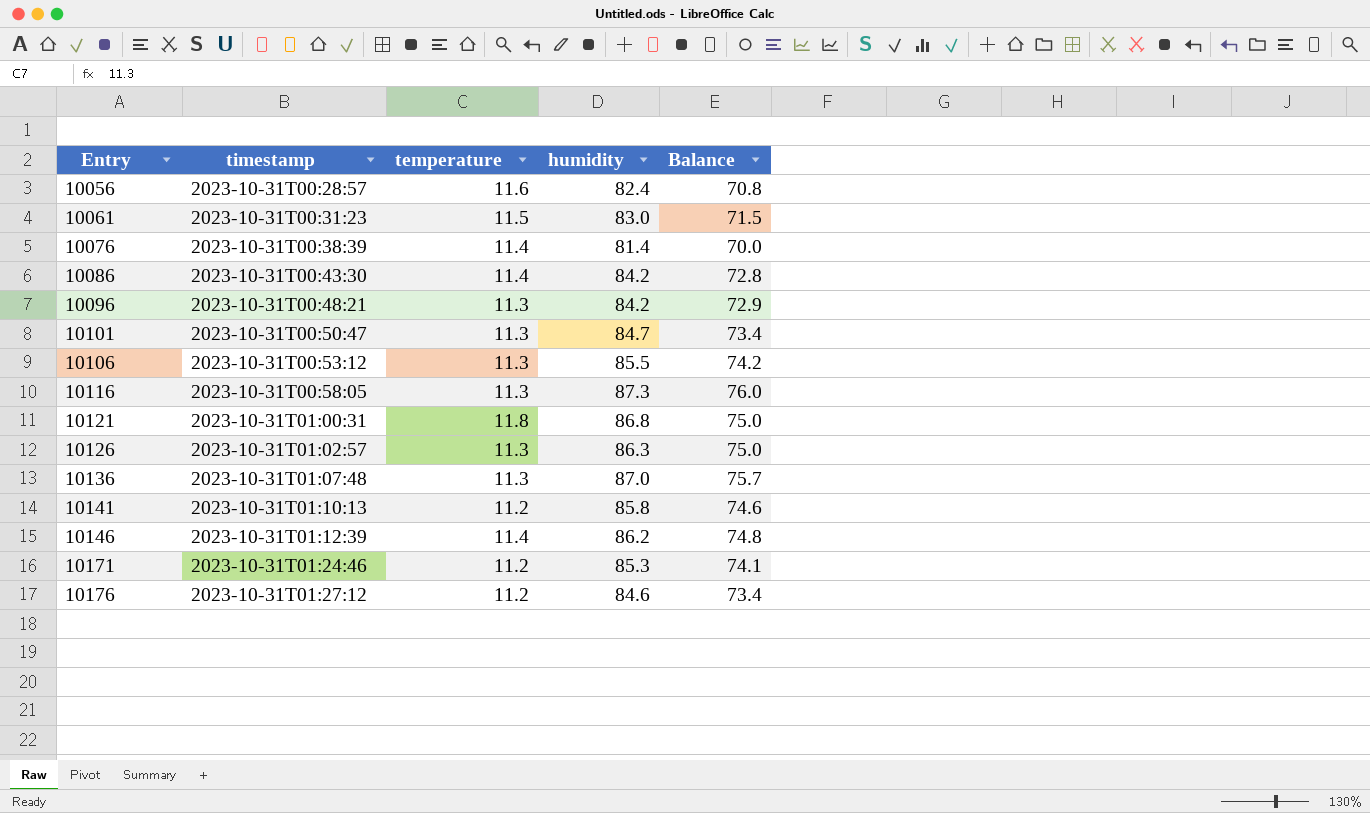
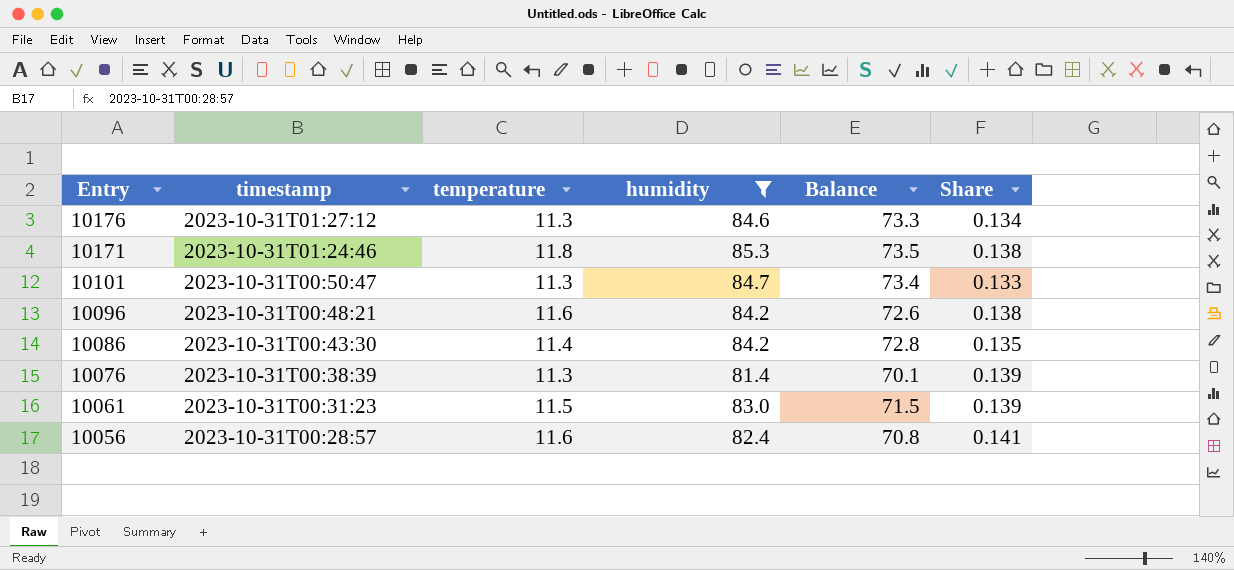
filter: none -> humidity <= 85.3
row order: Entry ascending -> Entry descending
column Share | formula: none -> [temperature] / [humidity]
10176 | temperature: 11.2 -> 11.3
10176 | Balance: 73.4 -> 73.3
10171 | temperature: 11.2 -> 11.8
10171 | Balance: 74.1 -> 73.5
10096 | temperature: 11.3 -> 11.6
10096 | Balance: 72.9 -> 72.6
10076 | temperature: 11.4 -> 11.3
10076 | Balance: 70.0 -> 70.1

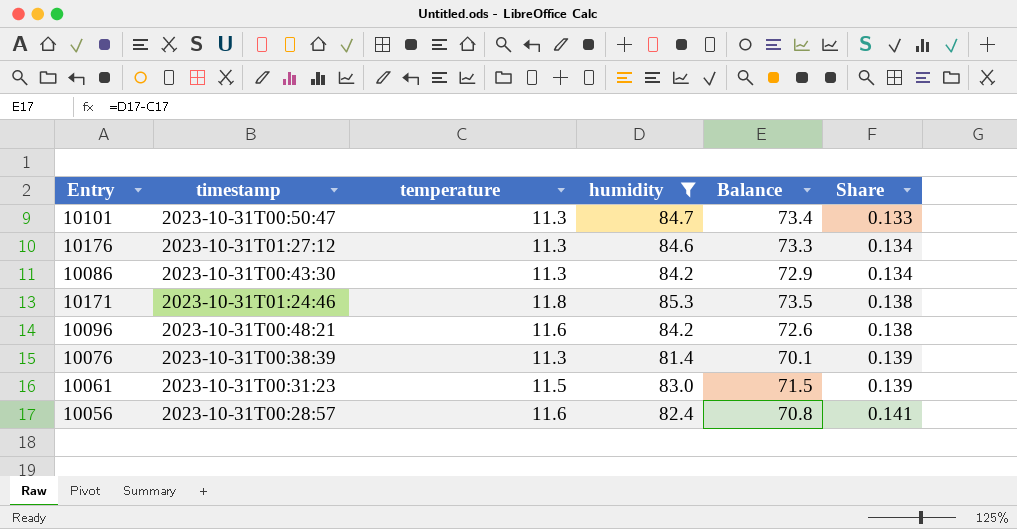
row order: Entry descending -> Share ascending
10086 | temperature: 11.4 -> 11.3
10086 | Balance: 72.8 -> 72.9
10086 | Share: 0.135 -> 0.134

